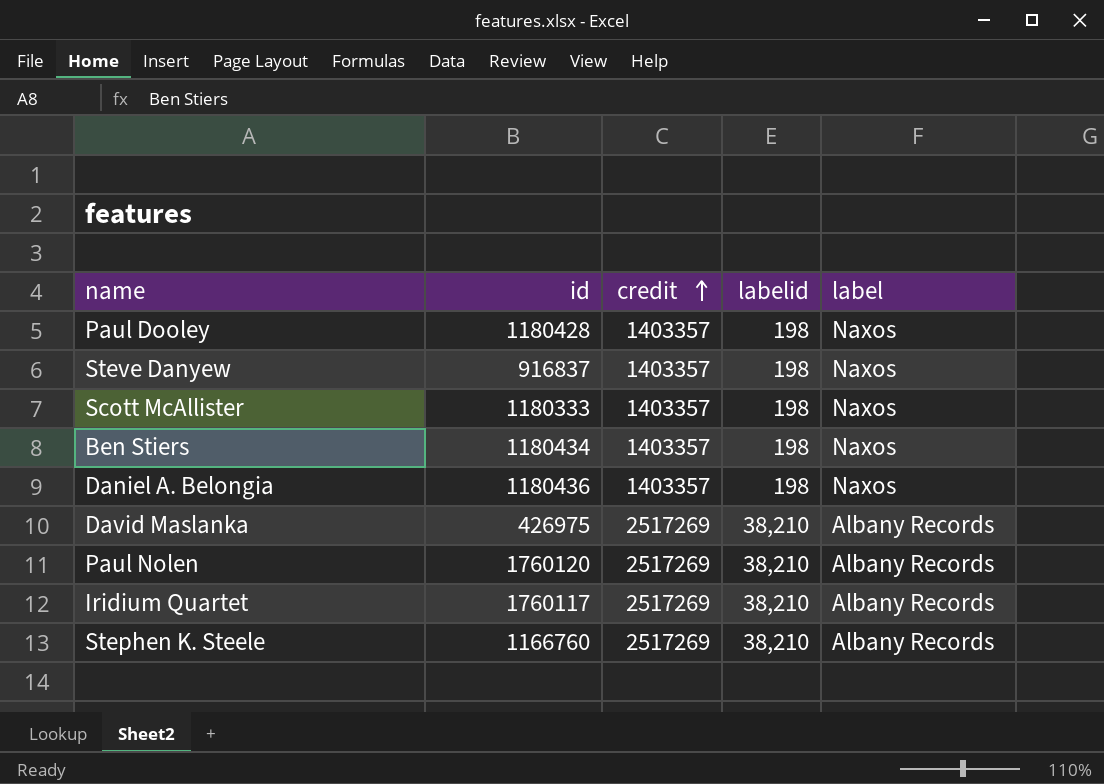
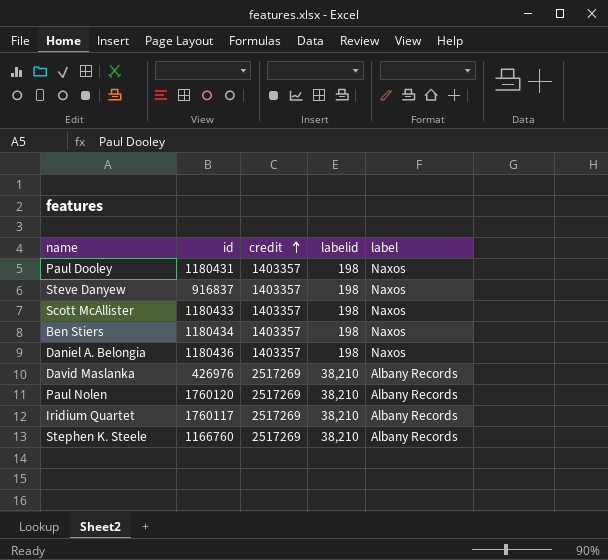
Paul Dooley | id: 1180428 -> 1180431
Scott McAllister | id: 1180333 -> 1180433
David Maslanka | id: 426975 -> 426976

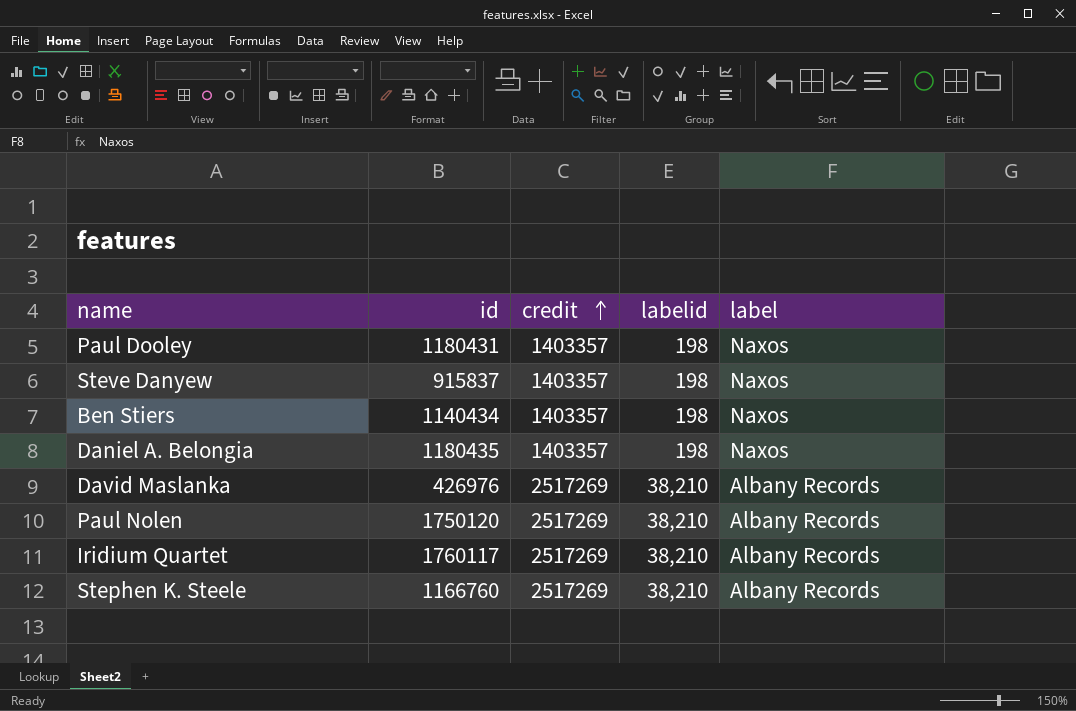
row Scott McAllister: 1180433 | 1403357 | 198 | Naxos -> none
Steve Danyew | id: 916837 -> 915837
Ben Stiers | id: 1180434 -> 1140434
Daniel A. Belongia | id: 1180436 -> 1180435
Paul Nolen | id: 1760120 -> 1750120

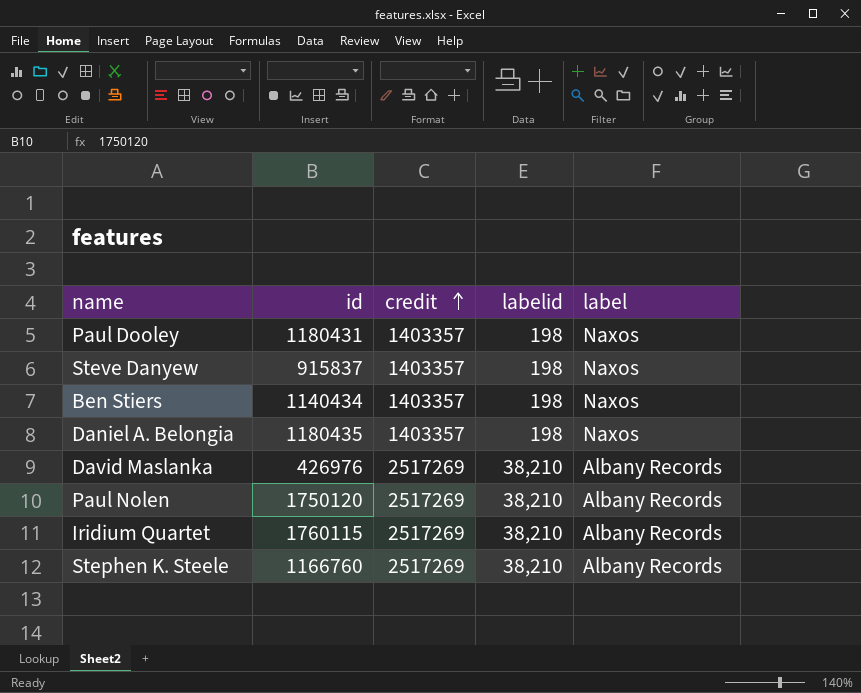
Iridium Quartet | id: 1760117 -> 1760115

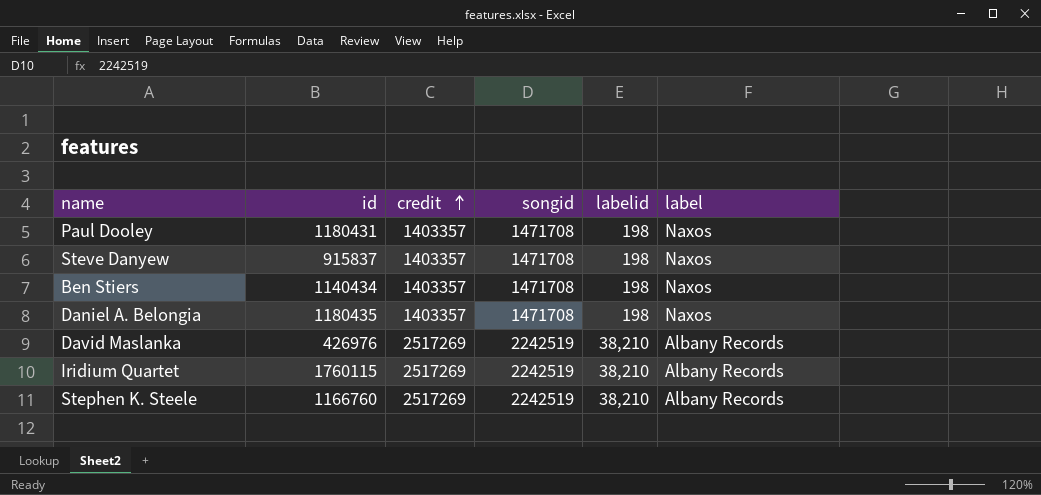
column songid | position: none -> 4
row Paul Nolen: 1750120 | 2517269 | 38,210 | Albany Records -> none

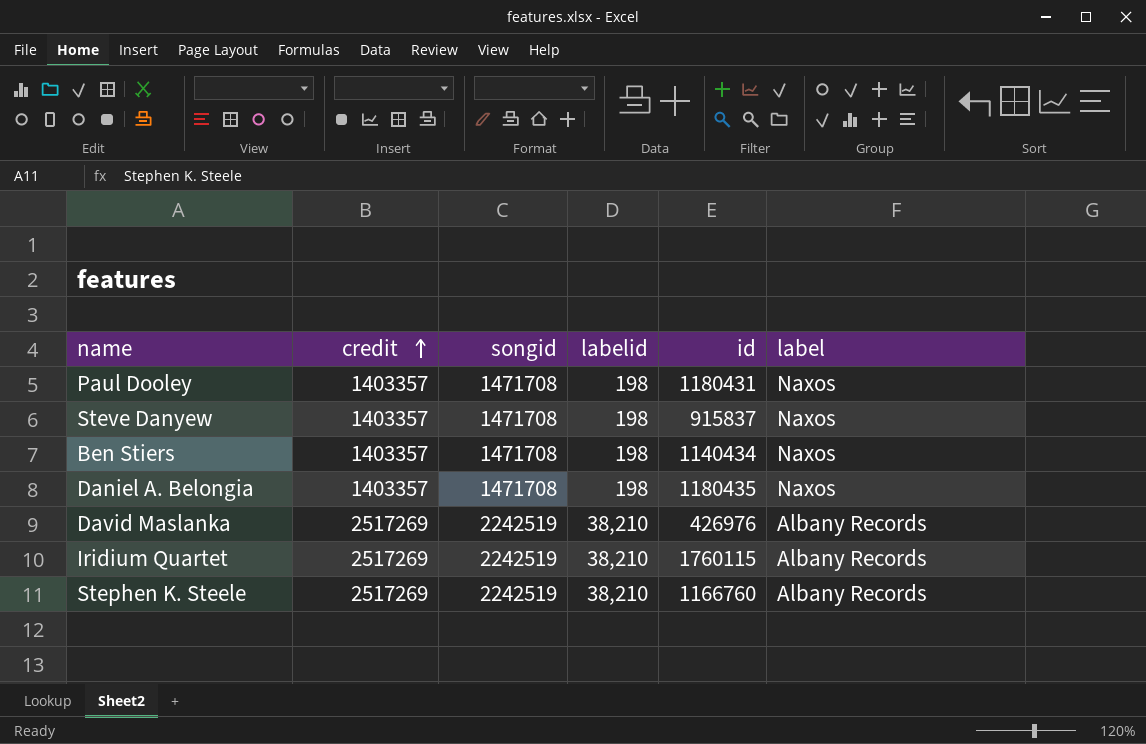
column id | position: 2 -> 5

